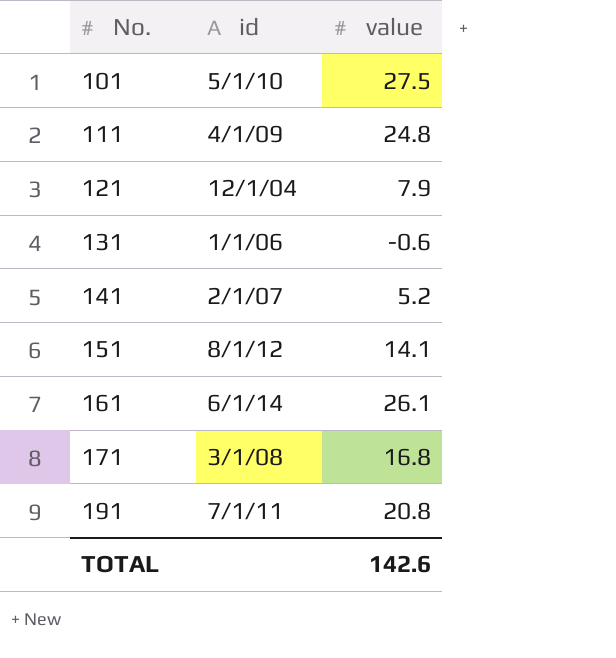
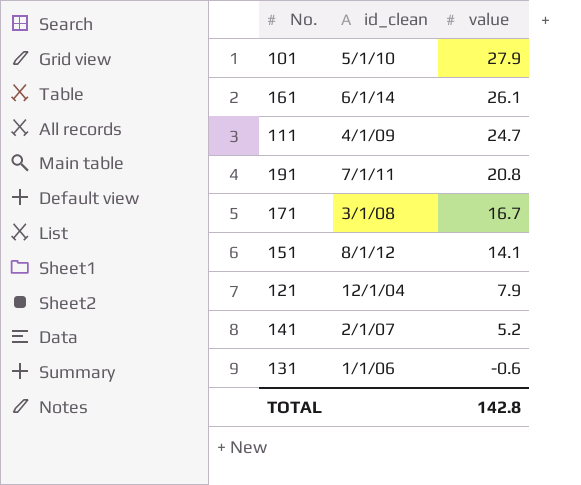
row order: No. ascending -> value descending
column name: id -> id_clean
101 | value: 27.5 -> 27.9
111 | value: 24.8 -> 24.7
171 | value: 16.8 -> 16.7
TOTAL | value: 142.6 -> 142.8

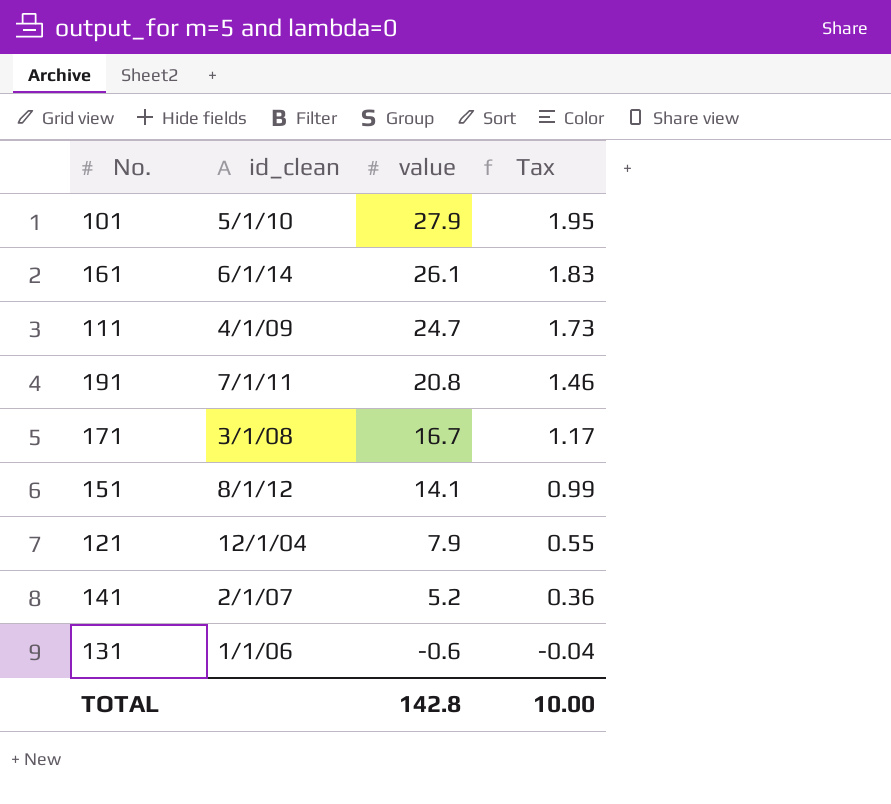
column Tax | formula: none -> [value] * 0.07

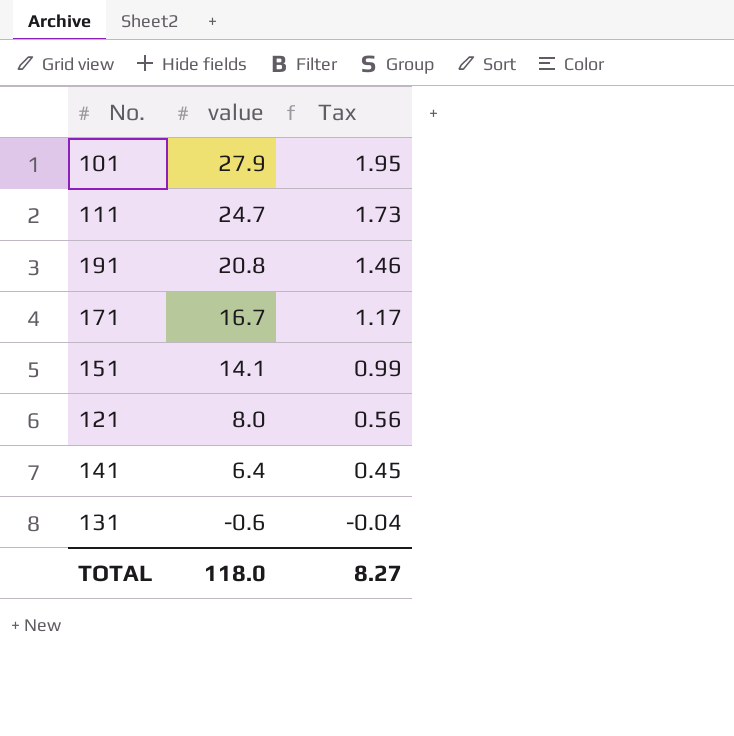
column id_clean | position: 2 -> none
row 161: 6/1/14 | 26.1 | 1.83 -> none
121 | value: 7.9 -> 8.0
121 | Tax: 0.55 -> 0.56
141 | value: 5.2 -> 6.4
141 | Tax: 0.36 -> 0.45
TOTAL | value: 142.8 -> 118.0
TOTAL | Tax: 10.00 -> 8.27

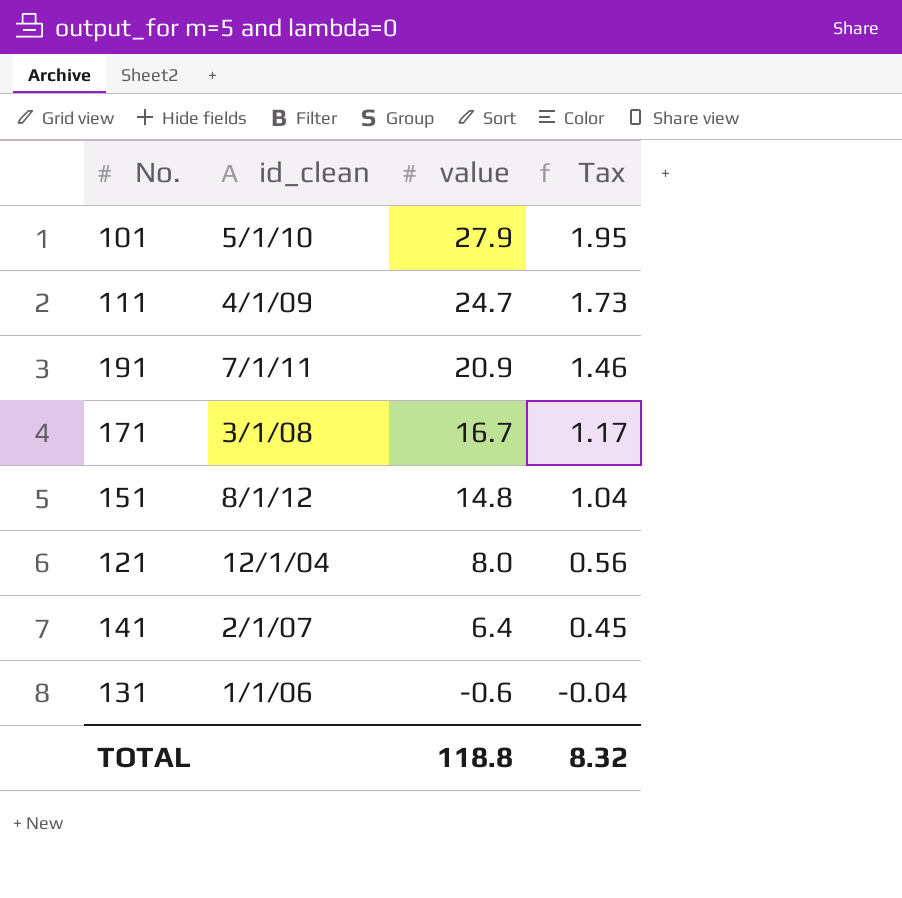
column id_clean | position: none -> 2
191 | value: 20.8 -> 20.9
151 | value: 14.1 -> 14.8
151 | Tax: 0.99 -> 1.04
TOTAL | value: 118.0 -> 118.8
TOTAL | Tax: 8.27 -> 8.32

